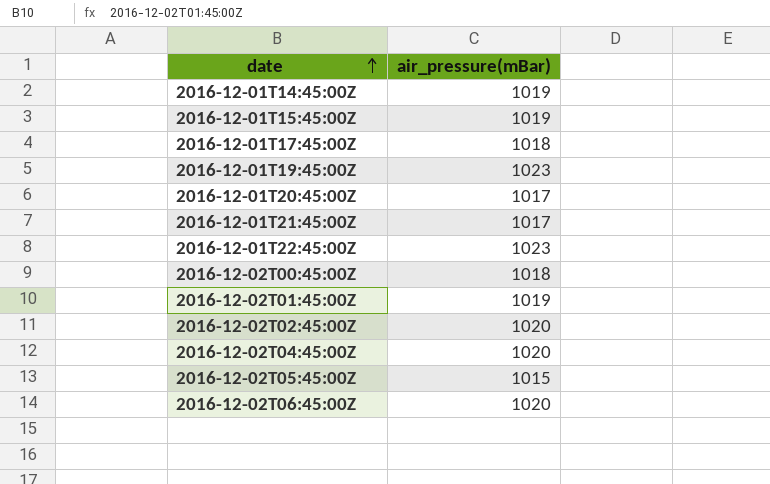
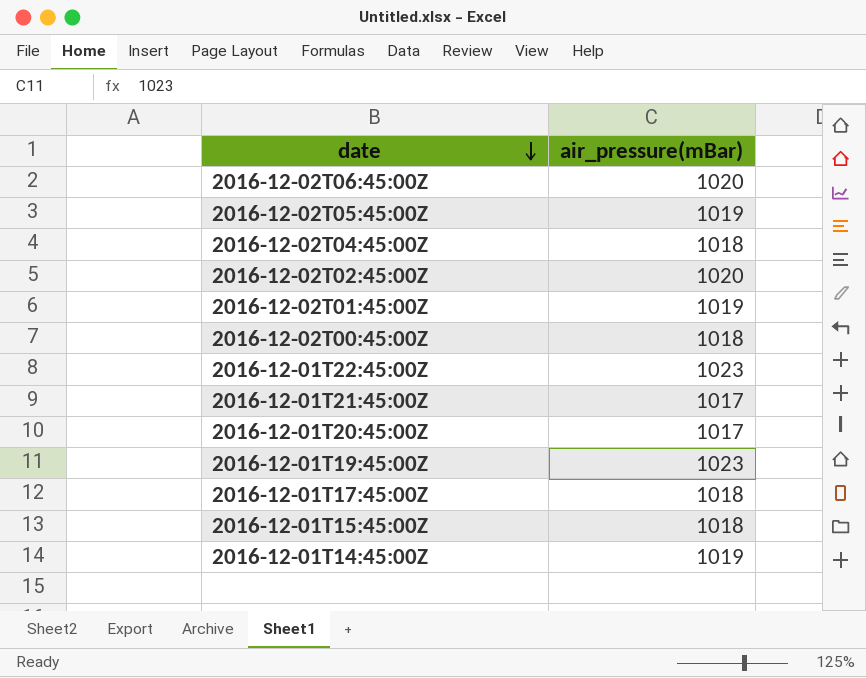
row order: date ascending -> date descending
2016-12-02T05:45:00Z | air_pressure(mBar): 1015 -> 1019
2016-12-02T04:45:00Z | air_pressure(mBar): 1020 -> 1018
2016-12-01T15:45:00Z | air_pressure(mBar): 1019 -> 1018

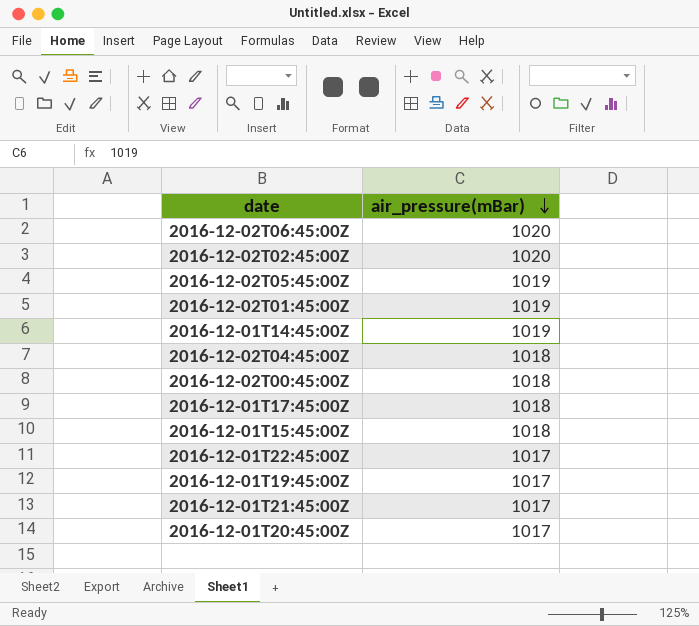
row order: date descending -> air_pressure(mBar) descending
2016-12-01T22:45:00Z | air_pressure(mBar): 1023 -> 1017
2016-12-01T19:45:00Z | air_pressure(mBar): 1023 -> 1017

